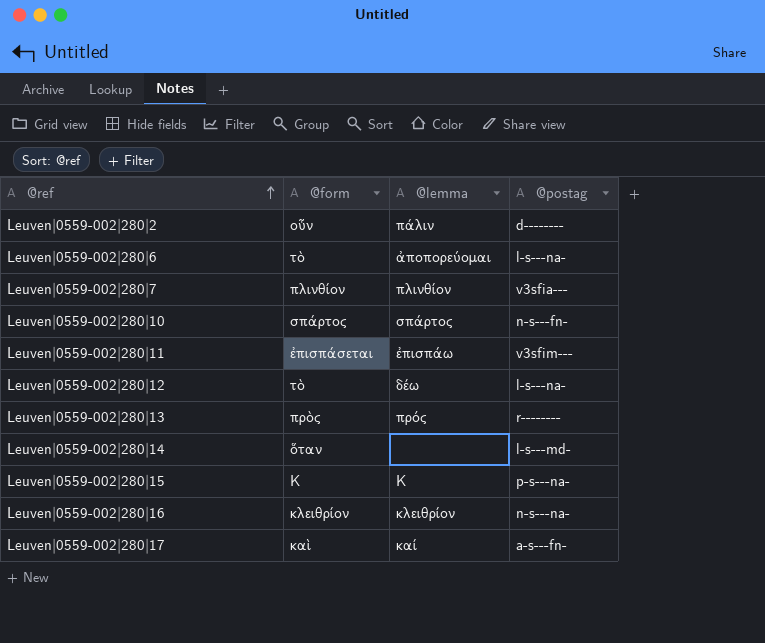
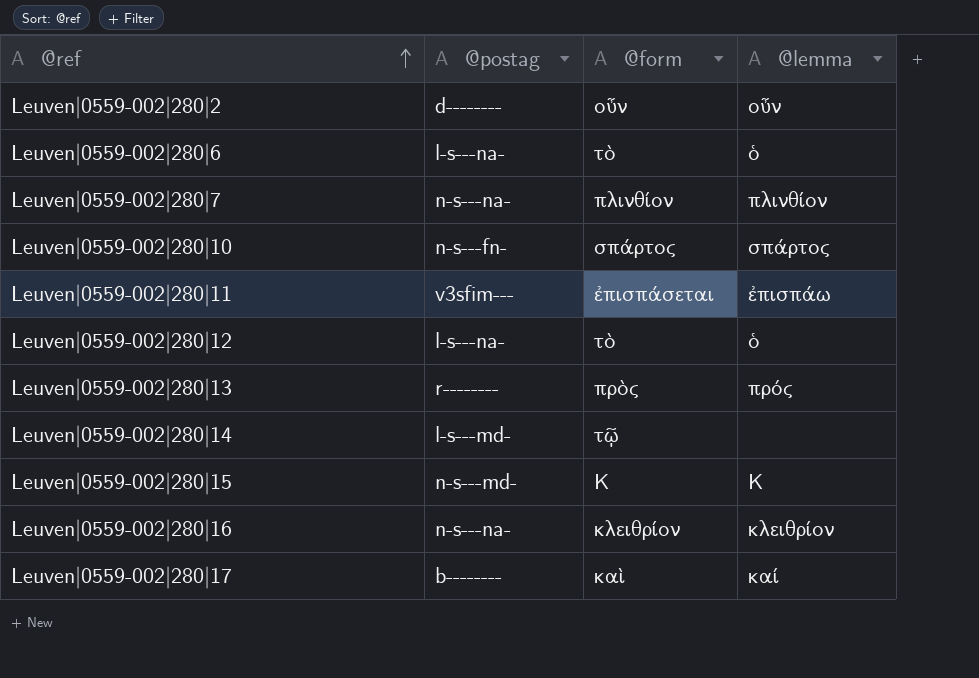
column @postag | position: 4 -> 2
Leuven|0559-002|280|2 | @lemma: πάλιν -> οὖν
Leuven|0559-002|280|6 | @lemma: ἀποπορεύομαι -> ὁ
Leuven|0559-002|280|7 | @postag: v3sfia--- -> n-s---na-
Leuven|0559-002|280|12 | @lemma: δέω -> ὁ
Leuven|0559-002|280|14 | @form: ὅταν -> τῷ
Leuven|0559-002|280|15 | @postag: p-s---na- -> n-s---md-
Leuven|0559-002|280|17 | @postag: a-s---fn- -> b--------

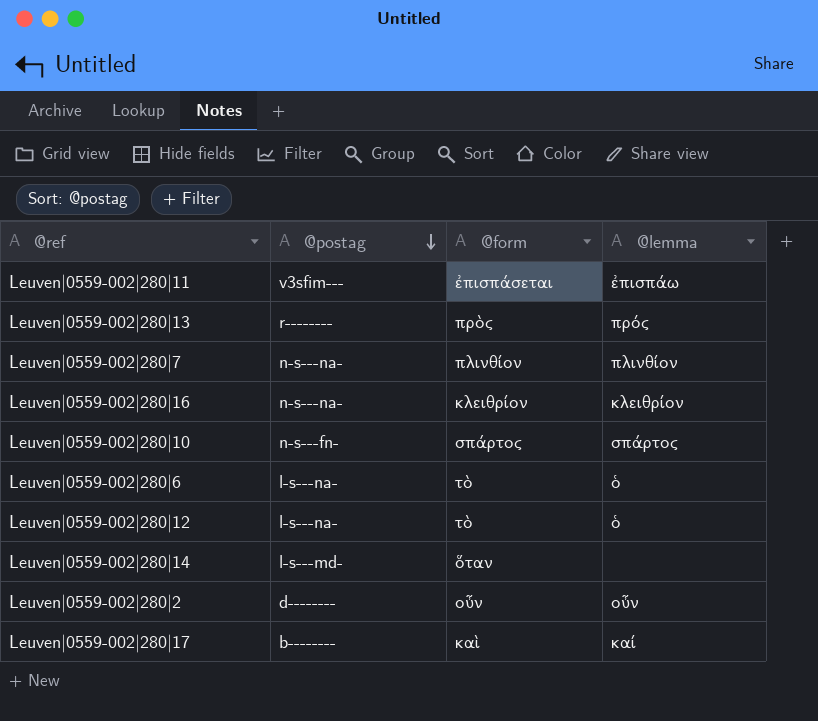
row order: @ref ascending -> @postag descending
row Leuven|0559-002|280|15: n-s---md- | Κ | Κ -> none
Leuven|0559-002|280|14 | @form: τῷ -> ὅταν

